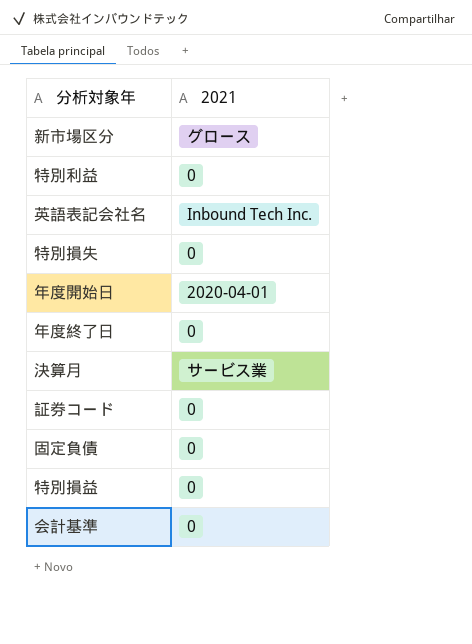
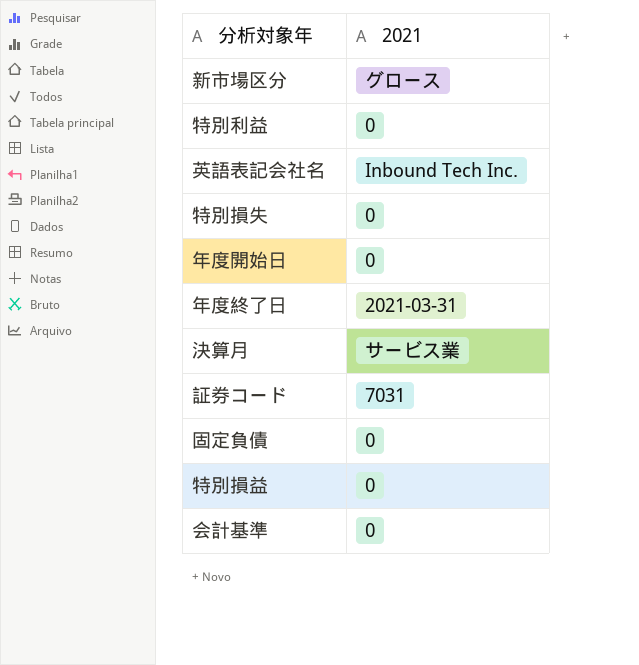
年度開始日 | 2021: 2020-04-01 -> 0
年度終了日 | 2021: 0 -> 2021-03-31
証券コード | 2021: 0 -> 7031

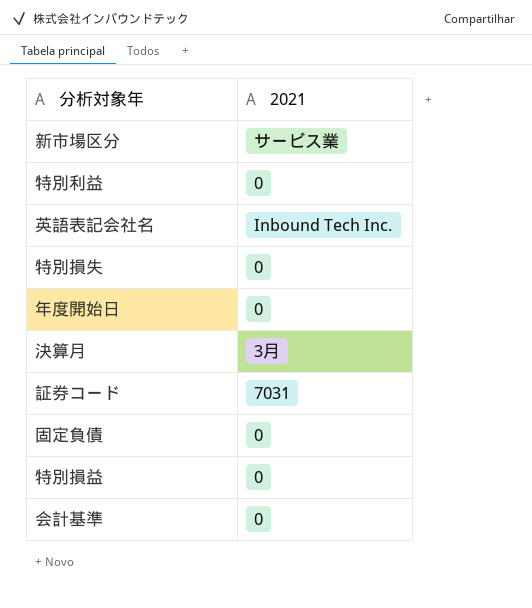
row 年度終了日: 2021-03-31 -> none
新市場区分 | 2021: グロース -> サービス業
決算月 | 2021: サービス業 -> 3月

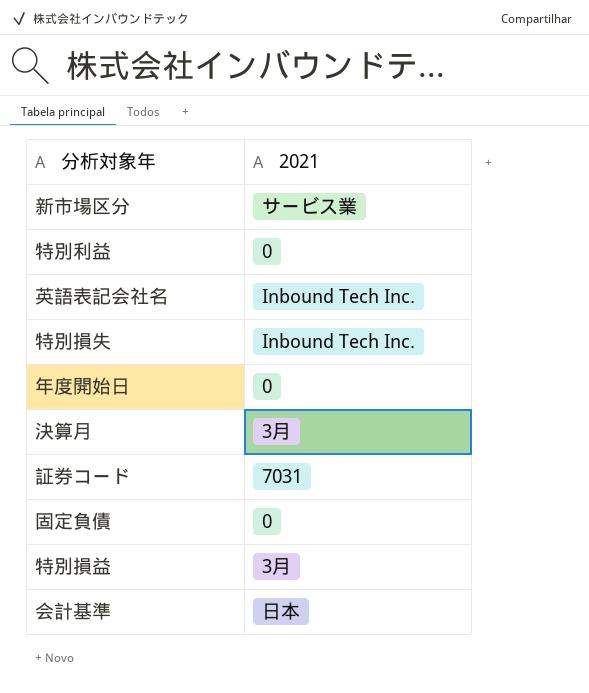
特別損失 | 2021: 0 -> Inbound Tech Inc.
特別損益 | 2021: 0 -> 3月
会計基準 | 2021: 0 -> 日本

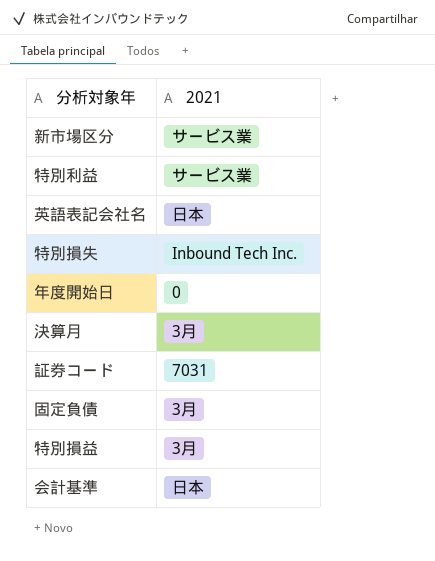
特別利益 | 2021: 0 -> サービス業
英語表記会社名 | 2021: Inbound Tech Inc. -> 日本
固定負債 | 2021: 0 -> 3月

